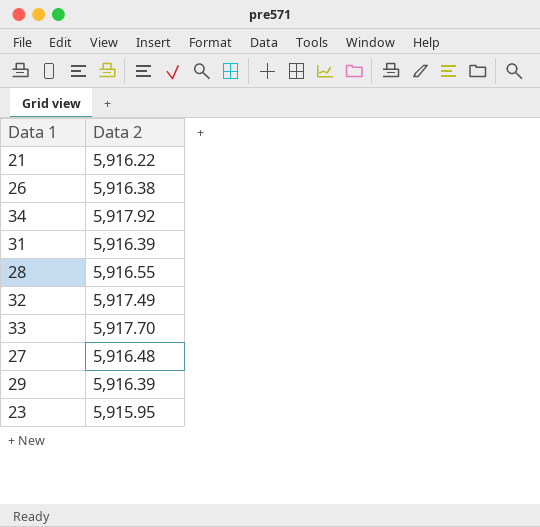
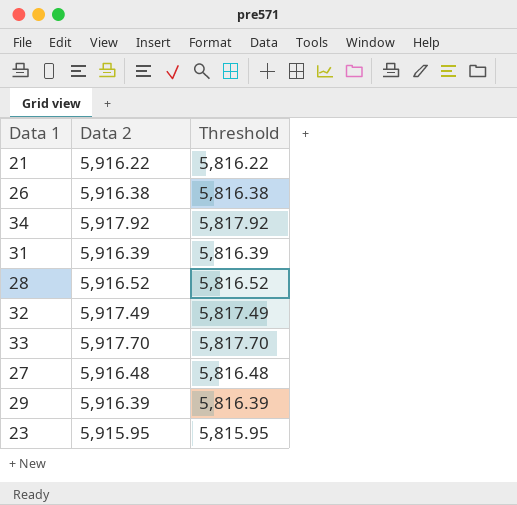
column Threshold | formula: none -> [Data 2] - 100
28 | Data 2: 5,916.55 -> 5,916.52

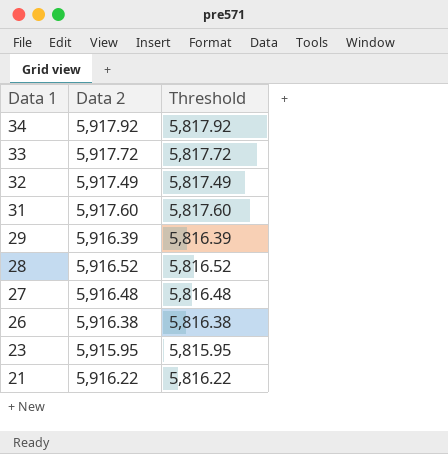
row order: none -> Data 1 descending
33 | Data 2: 5,917.70 -> 5,917.72
33 | Threshold: 5,817.70 -> 5,817.72
31 | Data 2: 5,916.39 -> 5,917.60
31 | Threshold: 5,816.39 -> 5,817.60

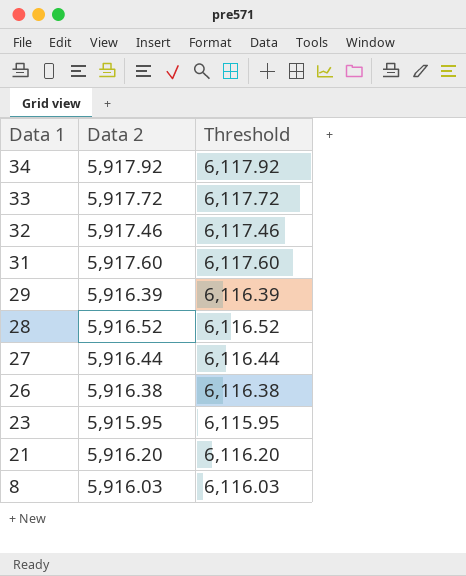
column Threshold | formula: [Data 2] - 100 -> [Data 2] + 200
32 | Data 2: 5,917.49 -> 5,917.46
27 | Data 2: 5,916.48 -> 5,916.44
21 | Data 2: 5,916.22 -> 5,916.20
row 8: none -> 5,916.03 | 6,116.03

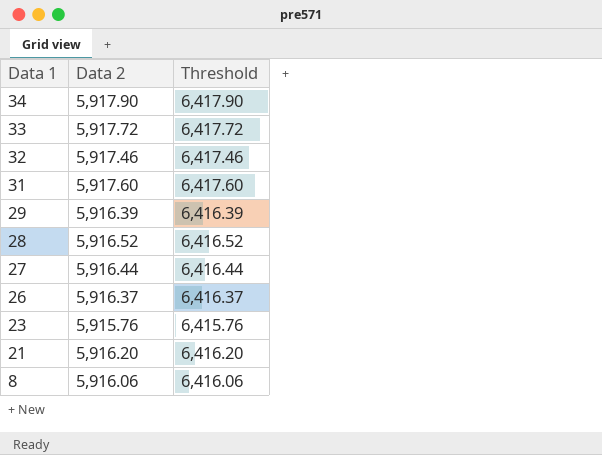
column Threshold | formula: [Data 2] + 200 -> [Data 2] + 500
34 | Data 2: 5,917.92 -> 5,917.90
26 | Data 2: 5,916.38 -> 5,916.37
23 | Data 2: 5,915.95 -> 5,915.76
8 | Data 2: 5,916.03 -> 5,916.06

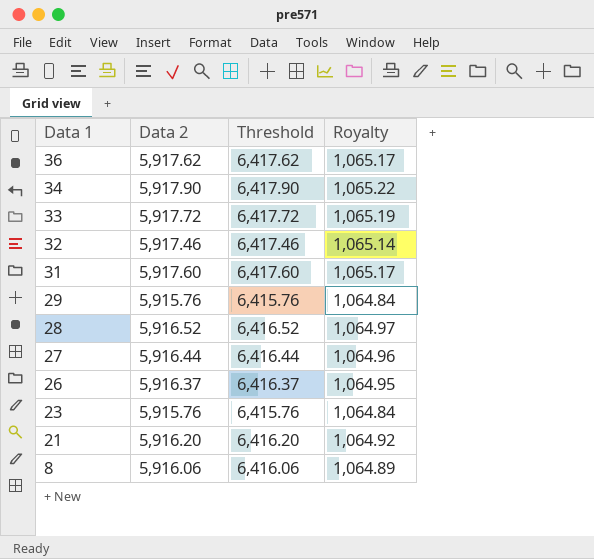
column Royalty | formula: none -> [Data 2] * 0.18
row 36: none -> 5,917.62 | 6,417.62 | 1,065.17
29 | Data 2: 5,916.39 -> 5,915.76
29 | Threshold: 6,416.39 -> 6,415.76

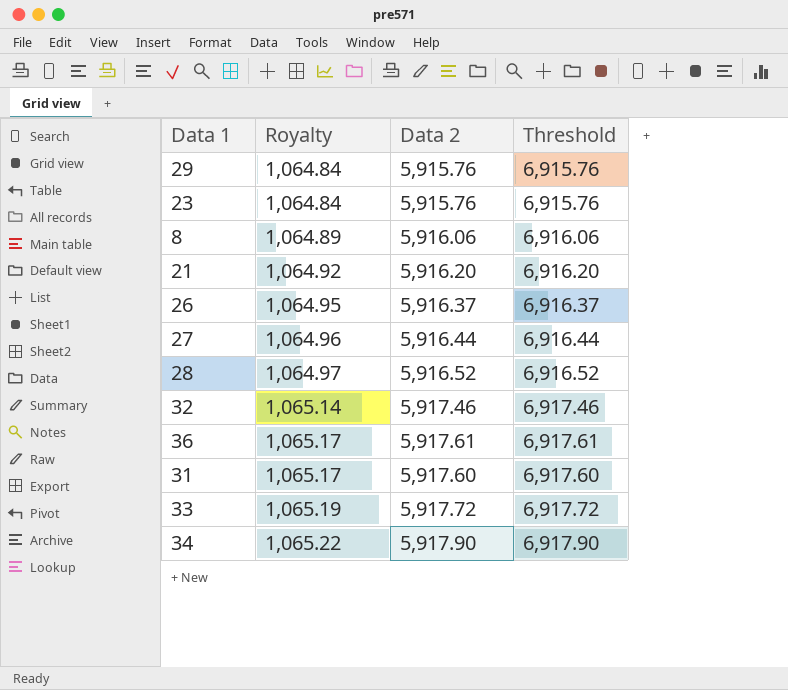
row order: Data 1 descending -> Royalty ascending
column Royalty | position: 4 -> 2
column Threshold | formula: [Data 2] + 500 -> [Data 2] + 1000
36 | Data 2: 5,917.62 -> 5,917.61

